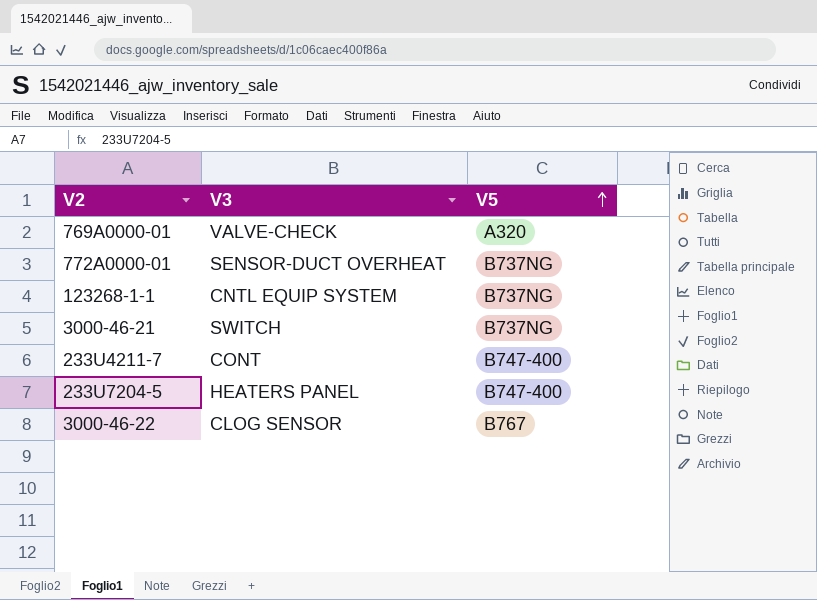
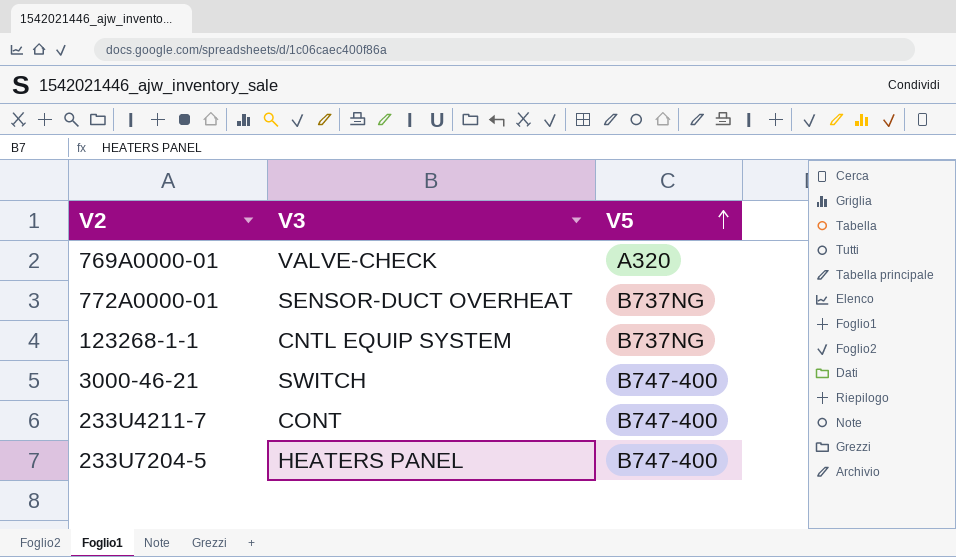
row 3000-46-22: CLOG SENSOR | B767 -> none
3000-46-21 | V5: B737NG -> B747-400

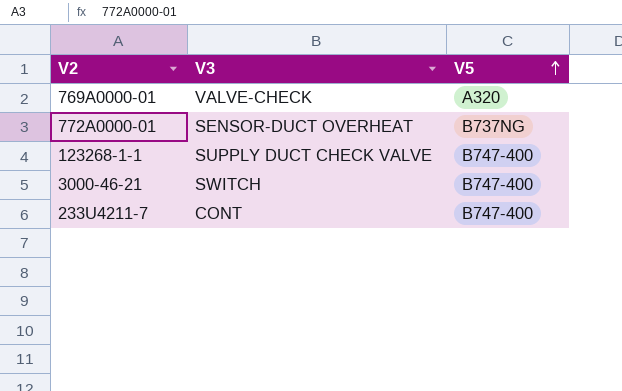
row 233U7204-5: HEATERS PANEL | B747-400 -> none
123268-1-1 | V3: CNTL EQUIP SYSTEM -> SUPPLY DUCT CHECK VALVE
123268-1-1 | V5: B737NG -> B747-400

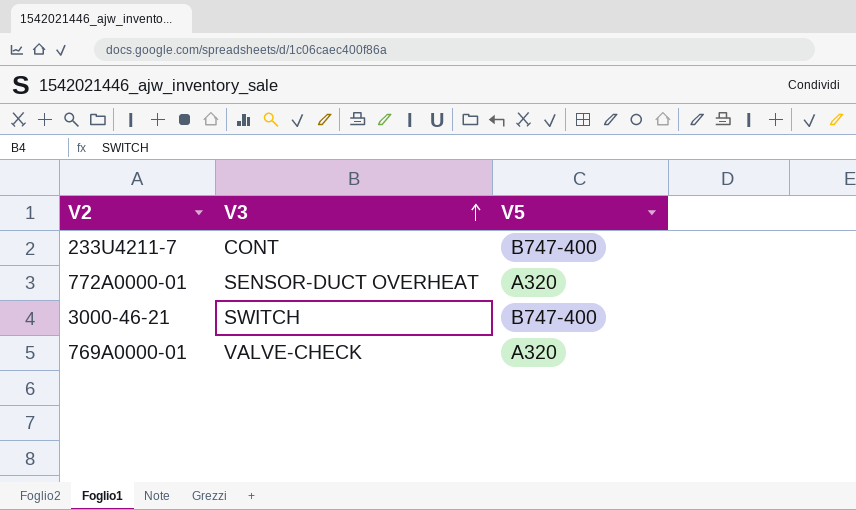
row order: V5 ascending -> V3 ascending
row 123268-1-1: SUPPLY DUCT CHECK VALVE | B747-400 -> none
772A0000-01 | V5: B737NG -> A320

